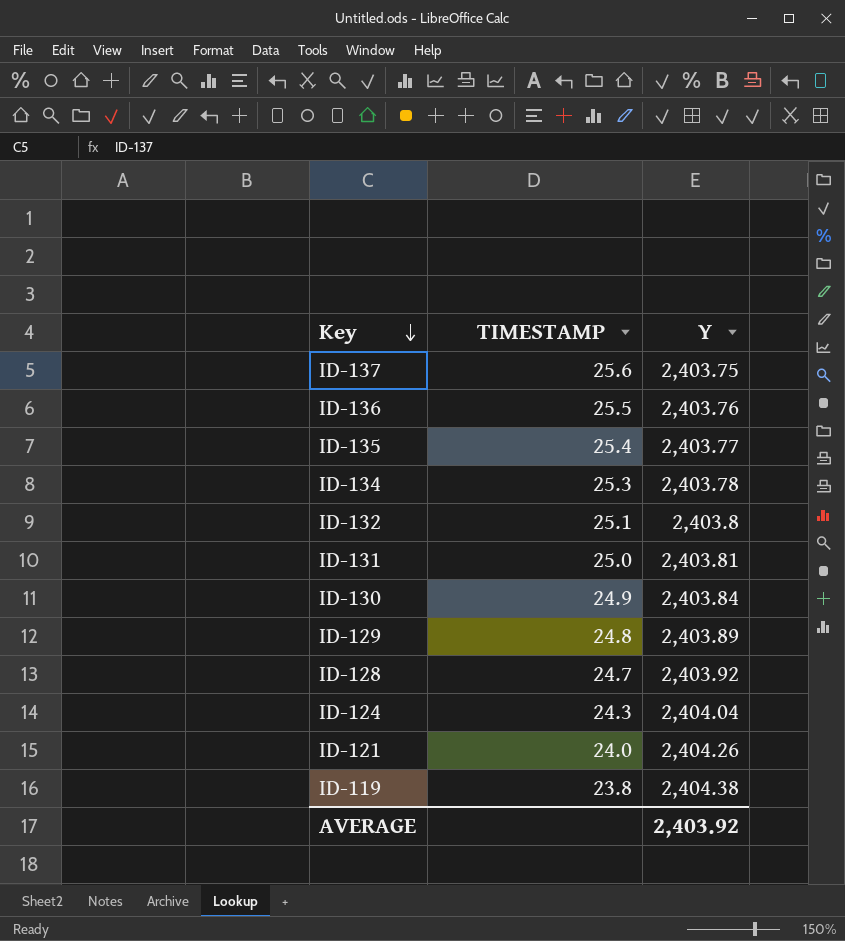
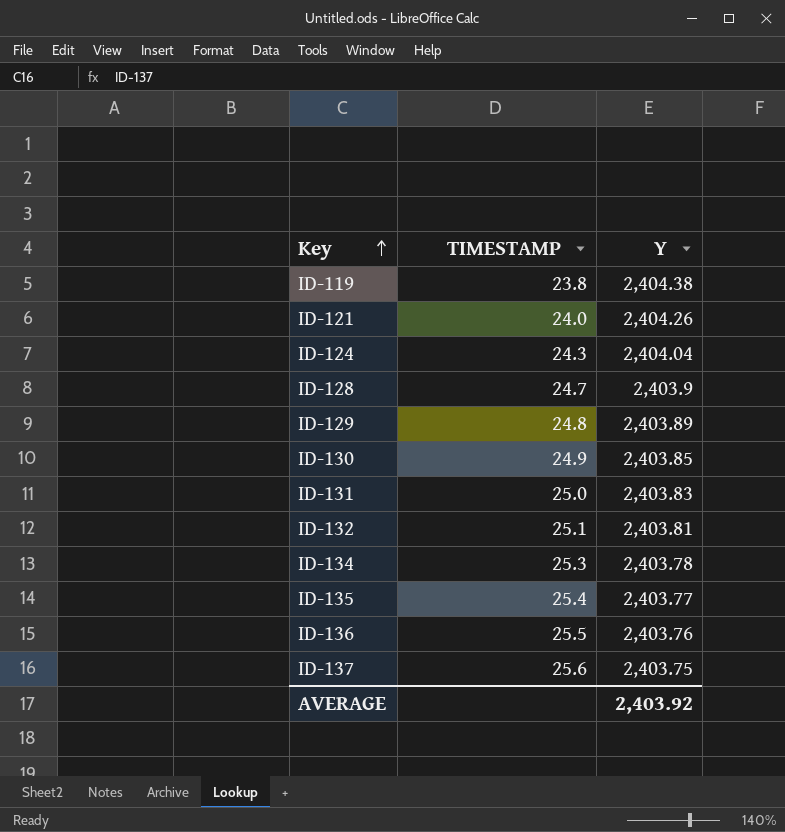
row order: Key descending -> Key ascending
ID-128 | Y: 2,403.92 -> 2,403.9
ID-130 | Y: 2,403.84 -> 2,403.85
ID-131 | Y: 2,403.81 -> 2,403.83
ID-132 | Y: 2,403.8 -> 2,403.81

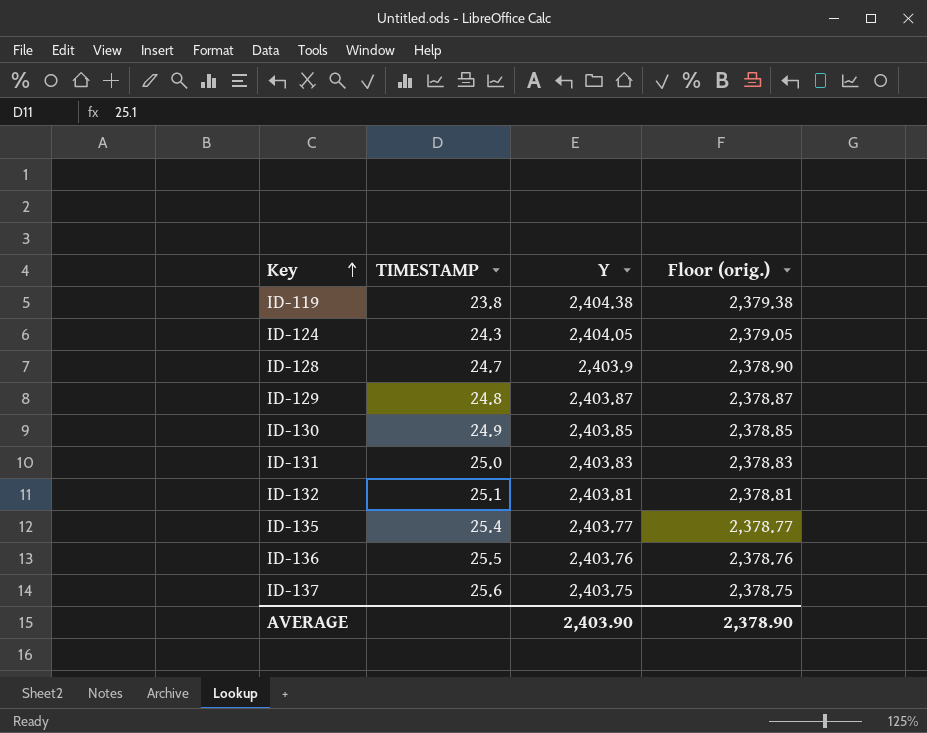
column Floor (orig.) | formula: none -> [Y] - 25
row ID-121: 24.0 | 2,404.26 -> none
row ID-134: 25.3 | 2,403.78 -> none
ID-124 | Y: 2,404.04 -> 2,404.05
ID-129 | Y: 2,403.89 -> 2,403.87
AVERAGE | Y: 2,403.92 -> 2,403.90

